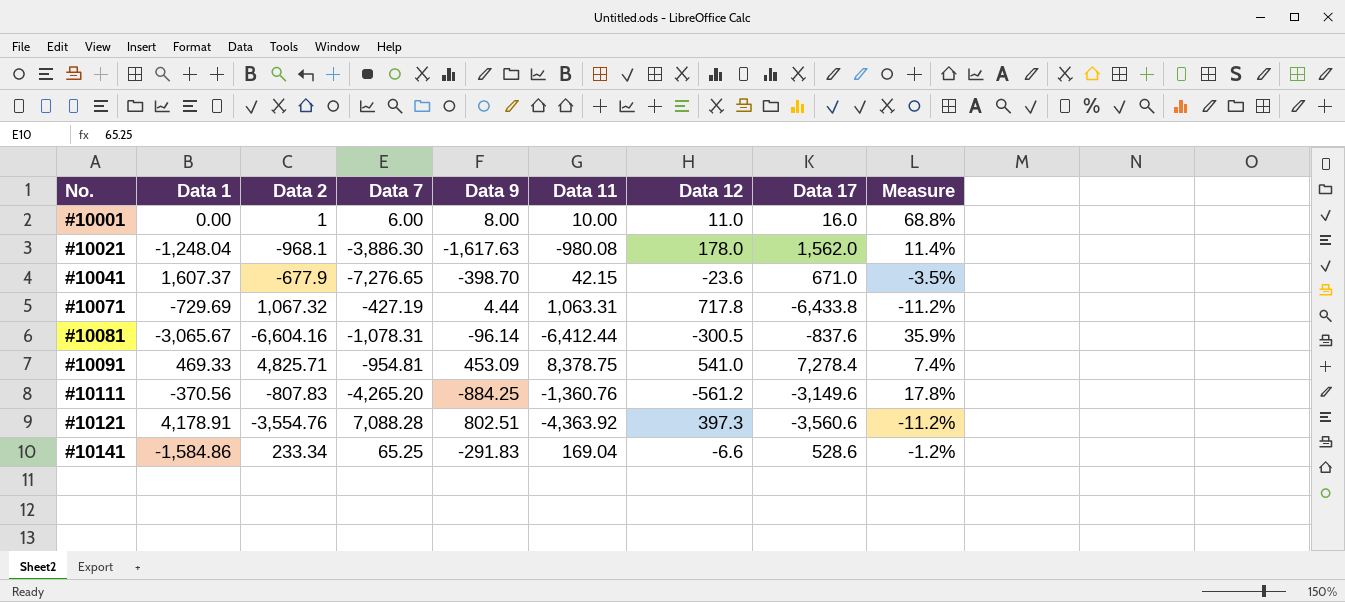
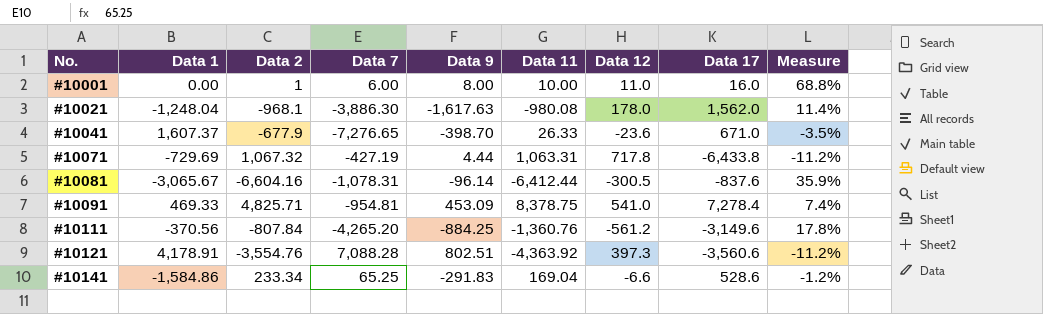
#10041 | Data 11: 42.15 -> 26.33
#10111 | Data 2: -807.83 -> -807.84

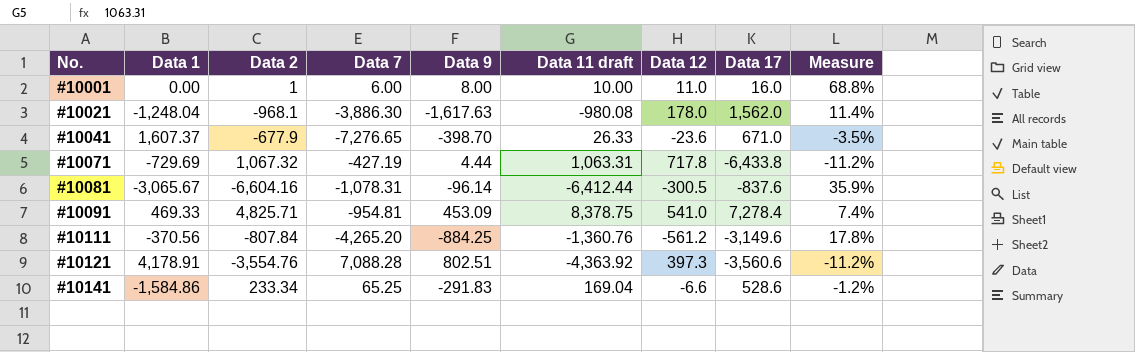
column name: Data 11 -> Data 11 draft

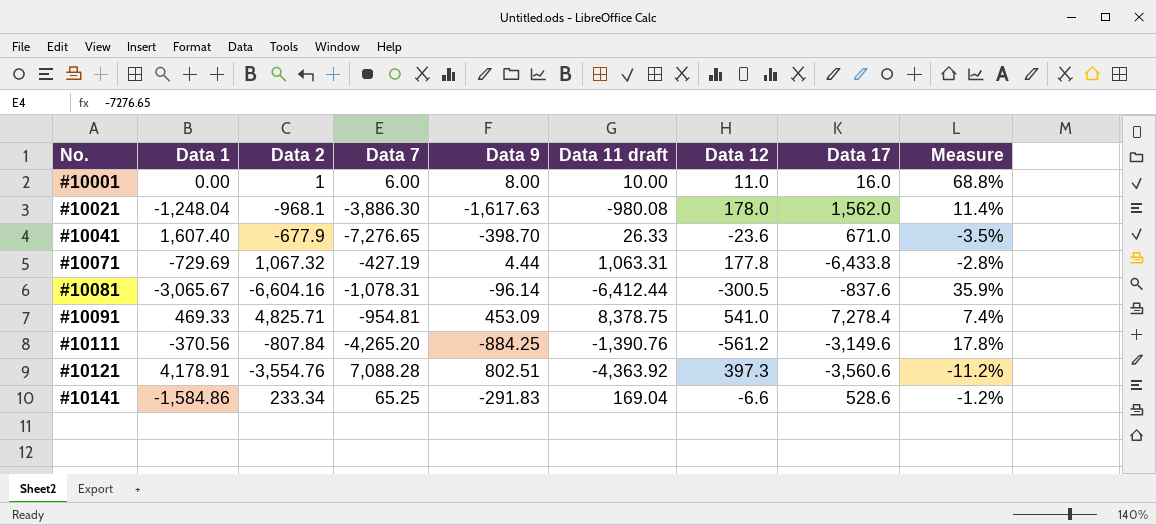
#10041 | Data 1: 1,607.37 -> 1,607.40
#10071 | Data 12: 717.8 -> 177.8
#10071 | Measure: -11.2% -> -2.8%
#10111 | Data 11 draft: -1,360.76 -> -1,390.76

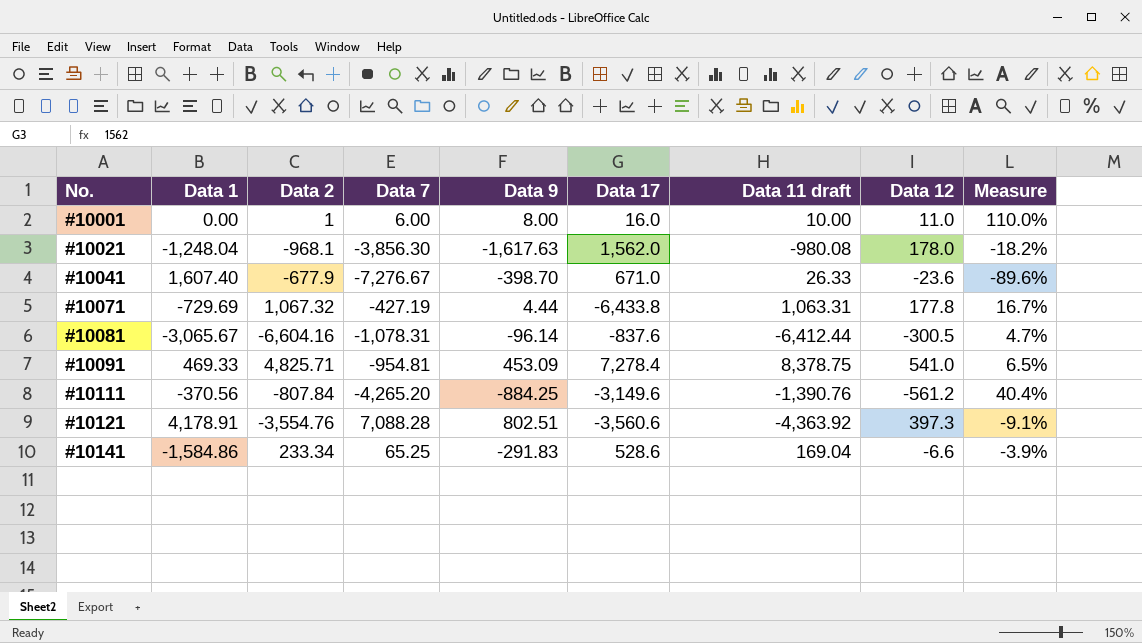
column Data 17 | position: 8 -> 6
column Measure | formula: [Data 12] / [Data 17] -> [Data 12] / [Data 11 draft]
#10021 | Data 7: -3,886.30 -> -3,856.30
#10041 | Data 7: -7,276.65 -> -7,276.67

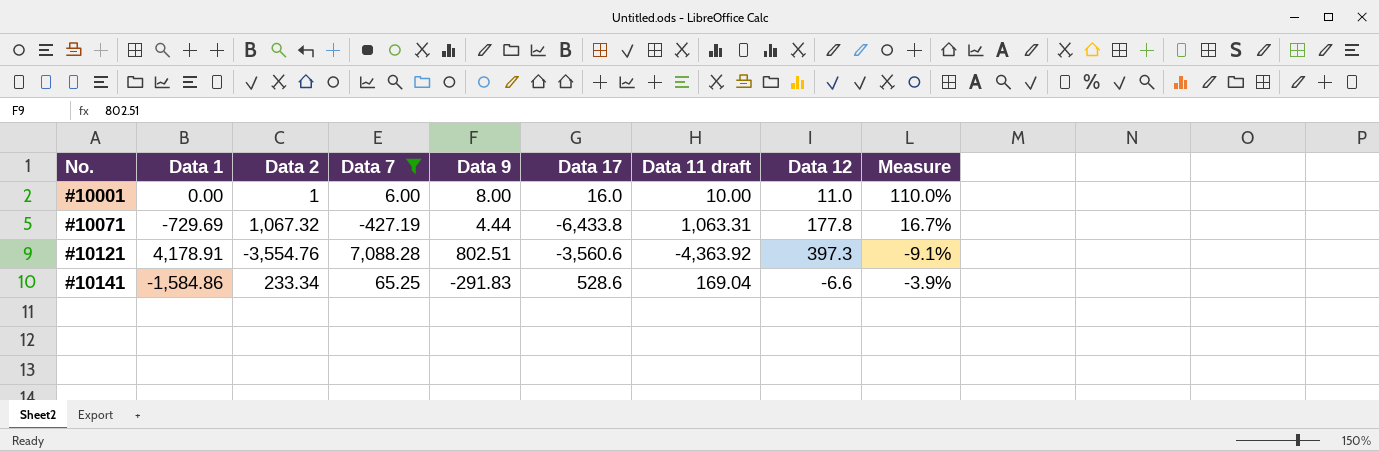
filter: none -> Data 7 >= -427.19

